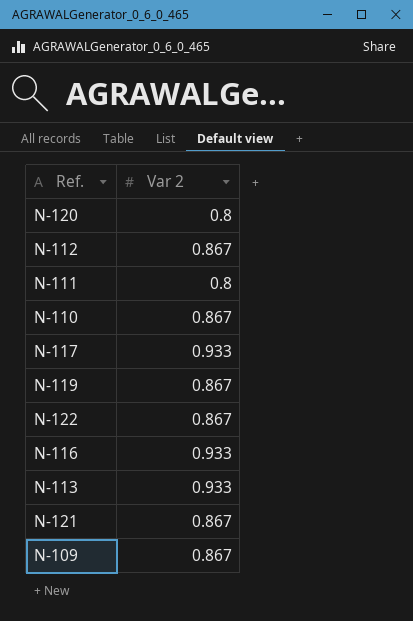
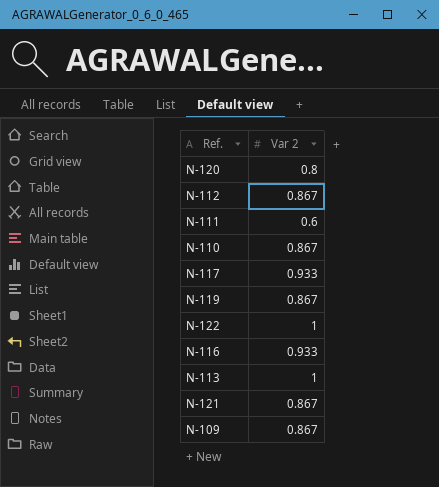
N-111 | Var 2: 0.8 -> 0.6
N-122 | Var 2: 0.867 -> 1
N-113 | Var 2: 0.933 -> 1

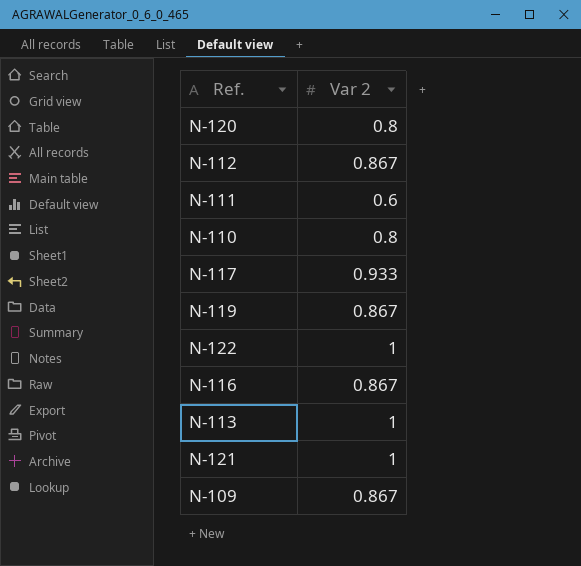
N-110 | Var 2: 0.867 -> 0.8
N-116 | Var 2: 0.933 -> 0.867
N-121 | Var 2: 0.867 -> 1

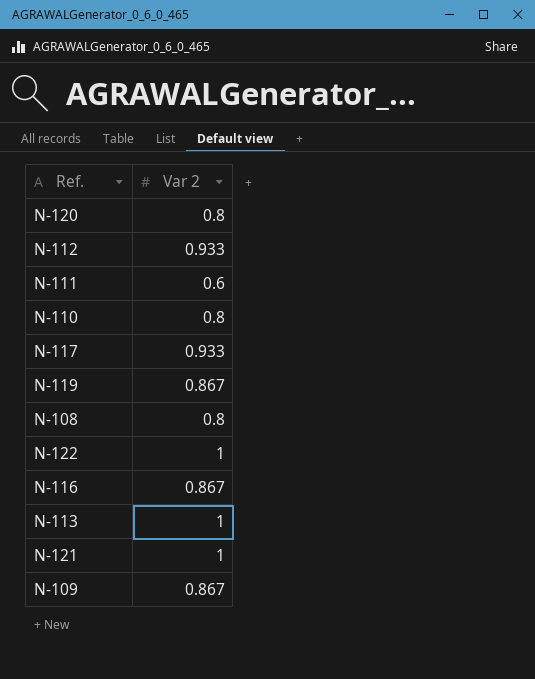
N-112 | Var 2: 0.867 -> 0.933
row N-108: none -> 0.8

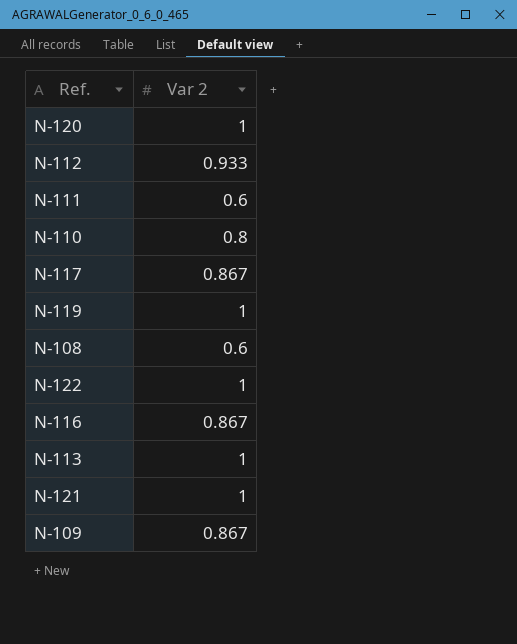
N-120 | Var 2: 0.8 -> 1
N-117 | Var 2: 0.933 -> 0.867
N-119 | Var 2: 0.867 -> 1
N-108 | Var 2: 0.8 -> 0.6

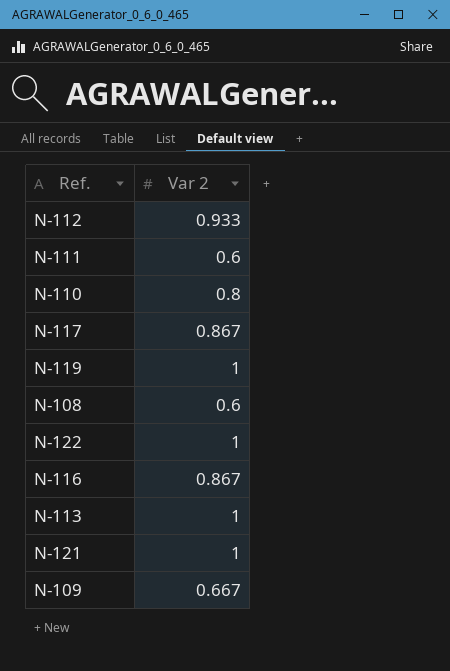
row N-120: 1 -> none
N-109 | Var 2: 0.867 -> 0.667

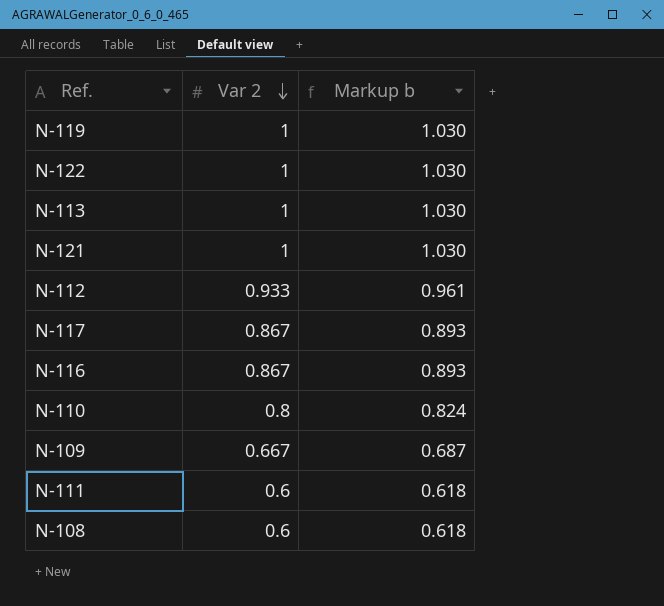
row order: none -> Var 2 descending
column Markup b | formula: none -> [Var 2] * 1.03

